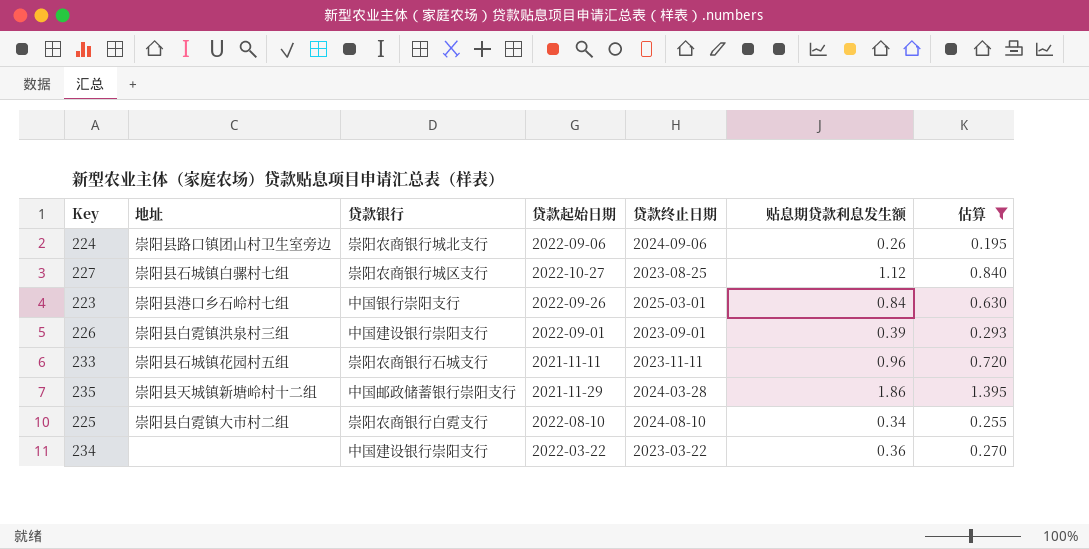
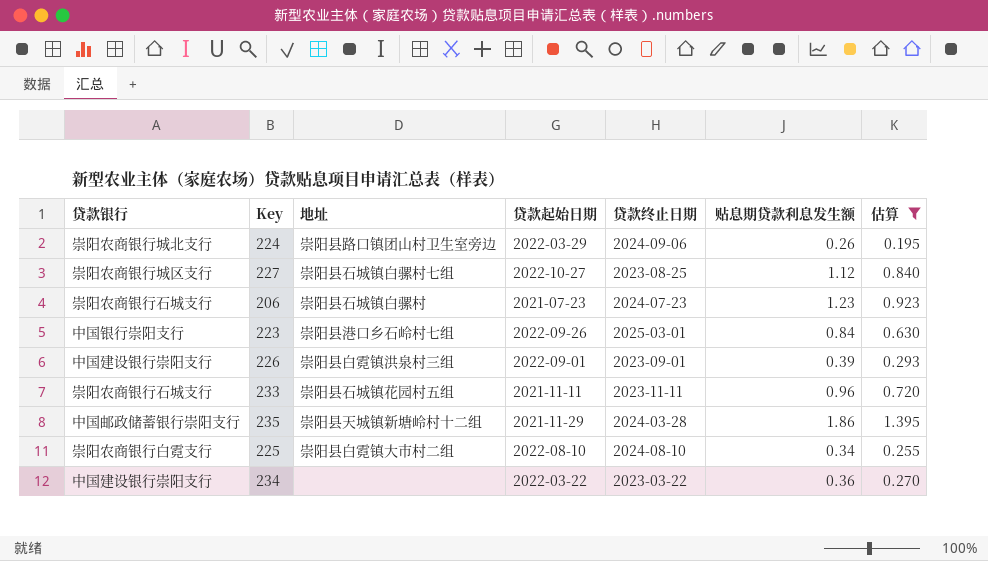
column 贷款银行 | position: 3 -> 1
224 | 贷款起始日期: 2022-09-06 -> 2022-03-29
row 206: none -> 崇阳农商银行石城支行 | 崇阳县石城镇白骡村 | 2021-07-23 | 2024-07-23 | 1.23 | 0.923

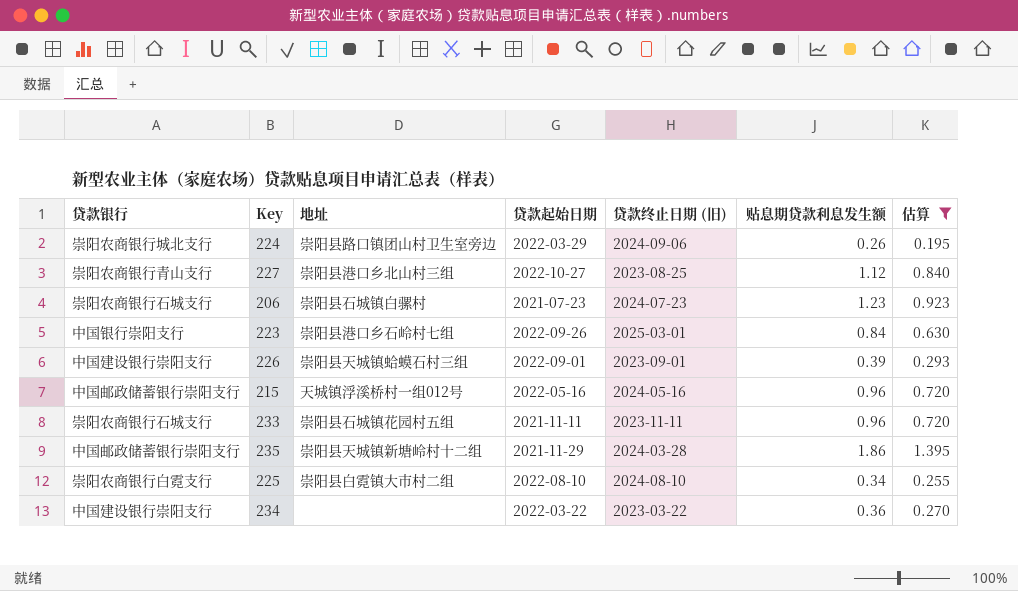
column name: 贷款终止日期 -> 贷款终止日期 (旧)
227 | 贷款银行: 崇阳农商银行城区支行 -> 崇阳农商银行青山支行
227 | 地址: 崇阳县石城镇白骡村七组 -> 崇阳县港口乡北山村三组
226 | 地址: 崇阳县白霓镇洪泉村三组 -> 崇阳县天城镇蛤蟆石村三组
row 215: none -> 中国邮政储蓄银行崇阳支行 | 天城镇浮溪桥村一组012号 | 2022-05-16 | 2024-05-16 | 0.96 | 0.720

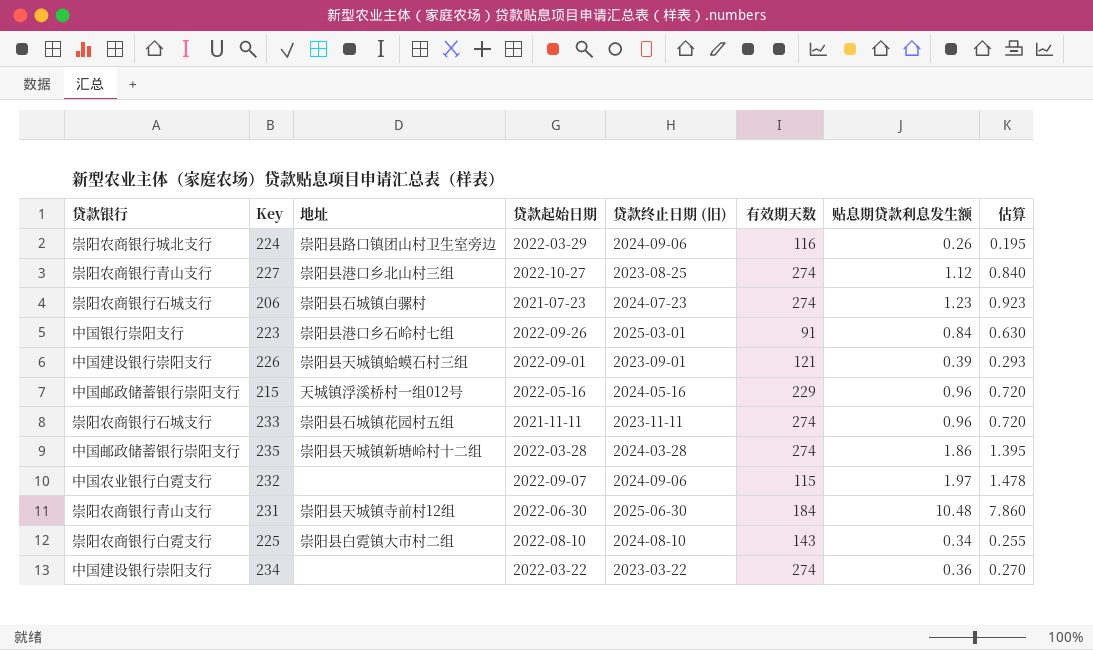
filter: 估算 <= 1.395 -> none
column 有效期天数 | position: none -> 6
235 | 贷款起始日期: 2021-11-29 -> 2022-03-28

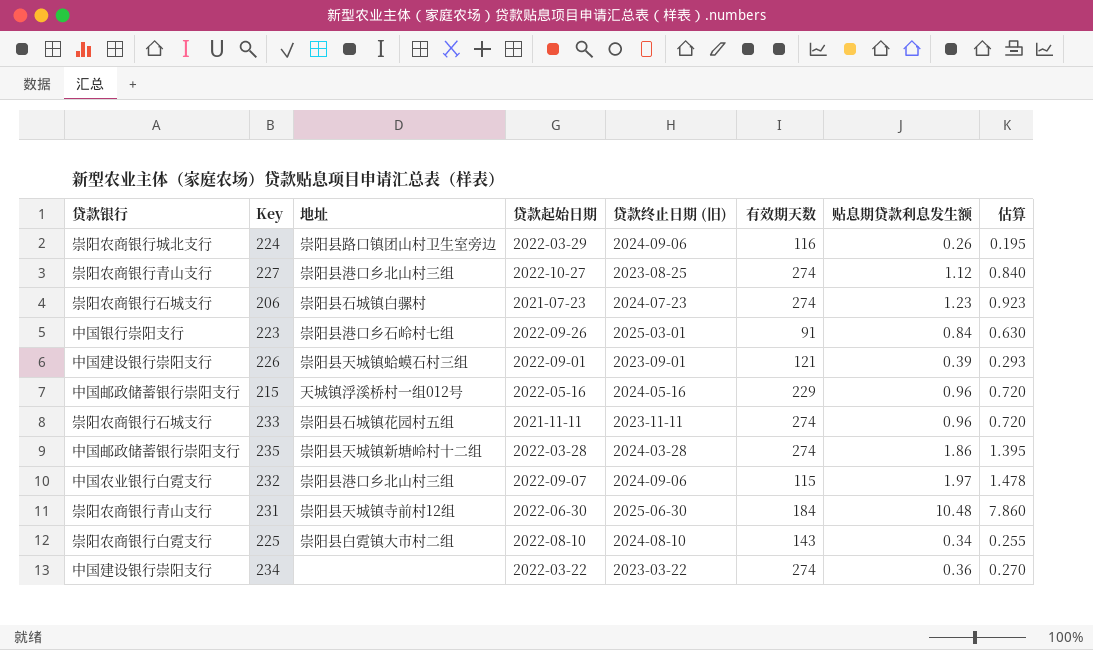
232 | 地址: none -> 崇阳县港口乡北山村三组

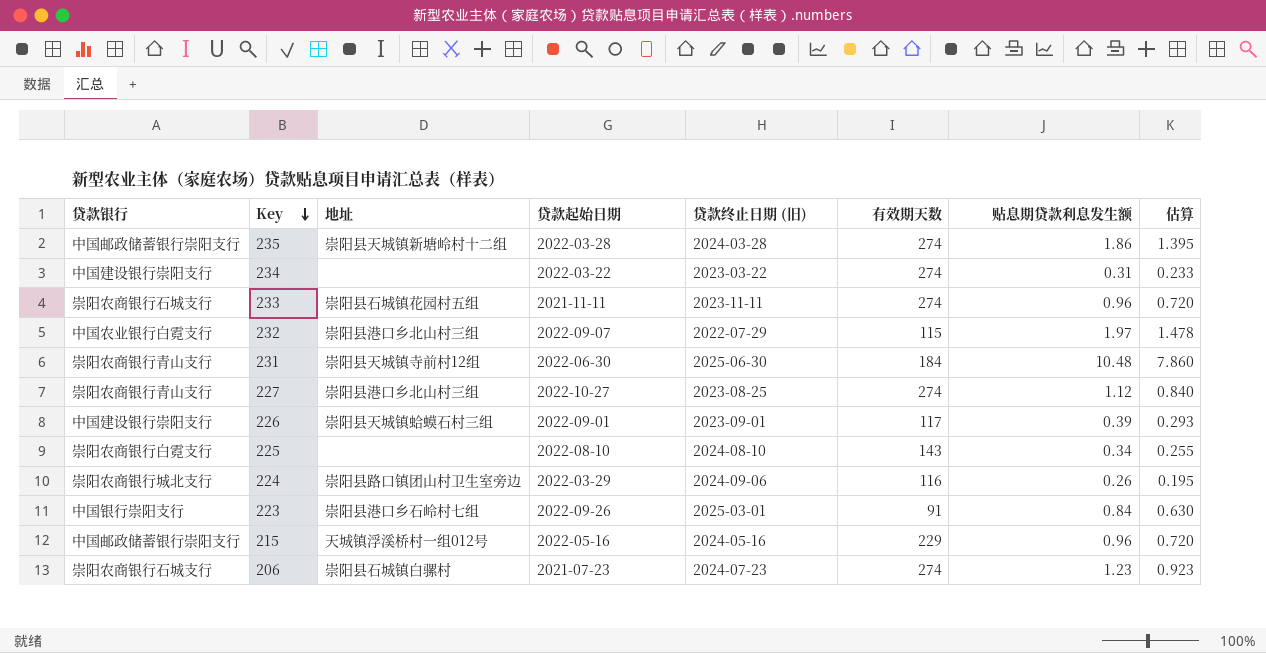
row order: none -> Key descending
234 | 贴息期贷款利息发生额: 0.36 -> 0.31
234 | 估算: 0.270 -> 0.233
232 | 贷款终止日期 (旧): 2024-09-06 -> 2022-07-29
226 | 有效期天数: 121 -> 117
225 | 地址: 崇阳县白霓镇大市村二组 -> none

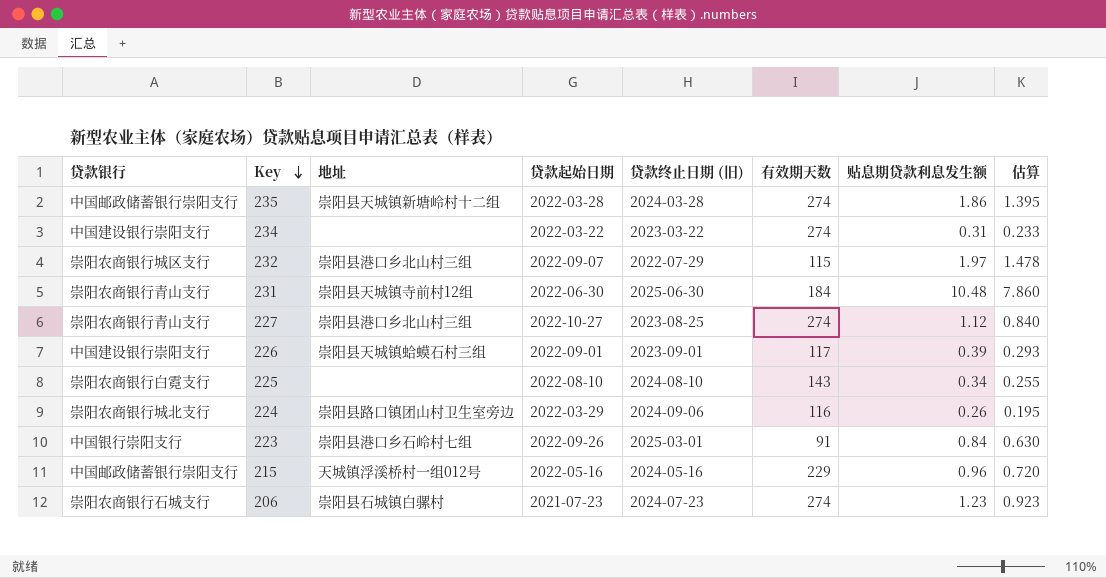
row 233: 崇阳农商银行石城支行 | 崇阳县石城镇花园村五组 | 2021-11-11 | 2023-11-11 | 274 | 0.96 | 0.720 -> none
232 | 贷款银行: 中国农业银行白霓支行 -> 崇阳农商银行城区支行

